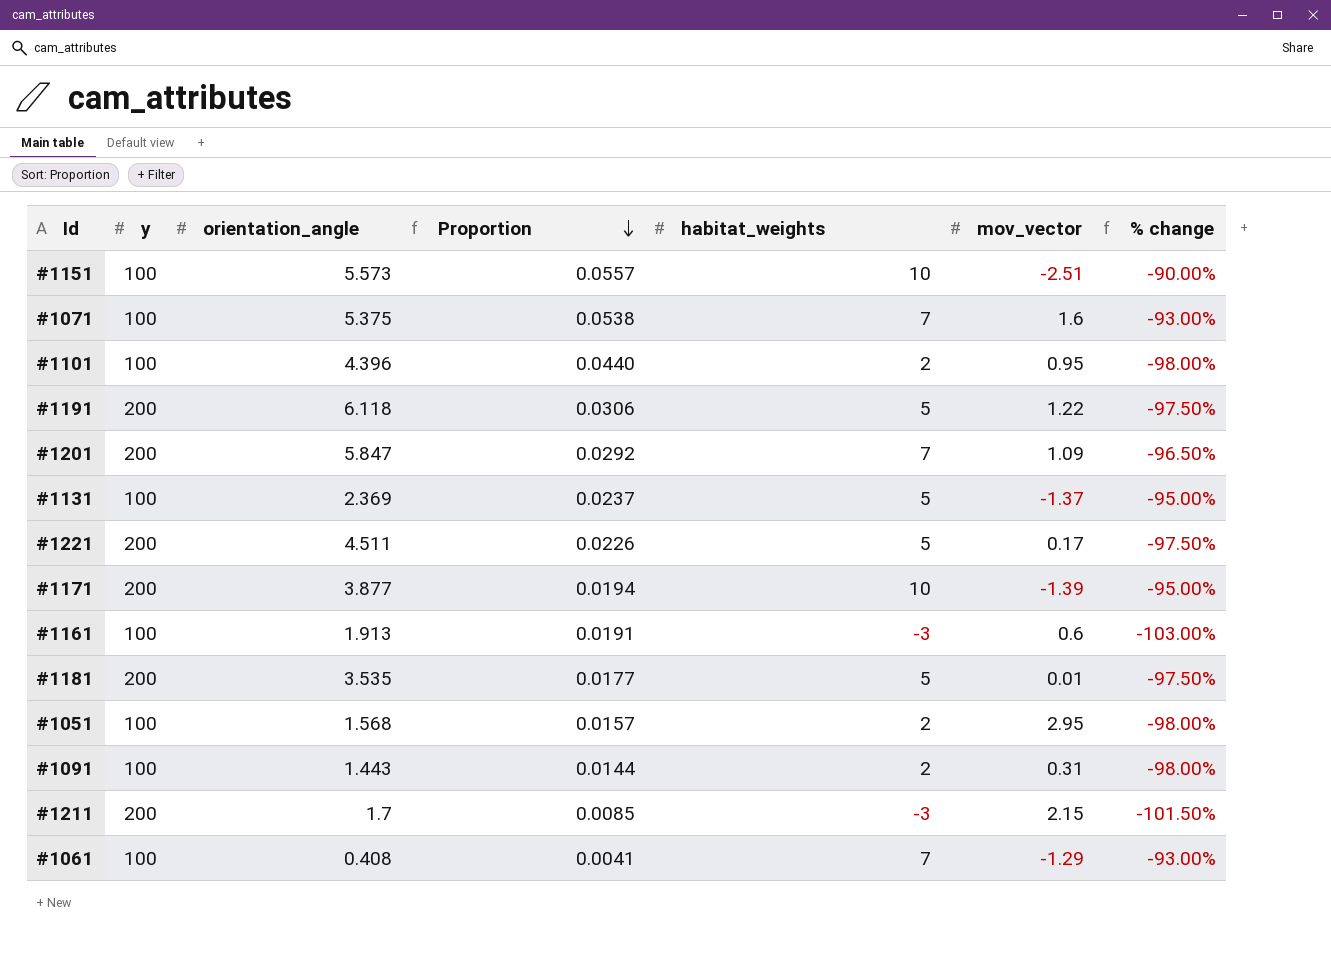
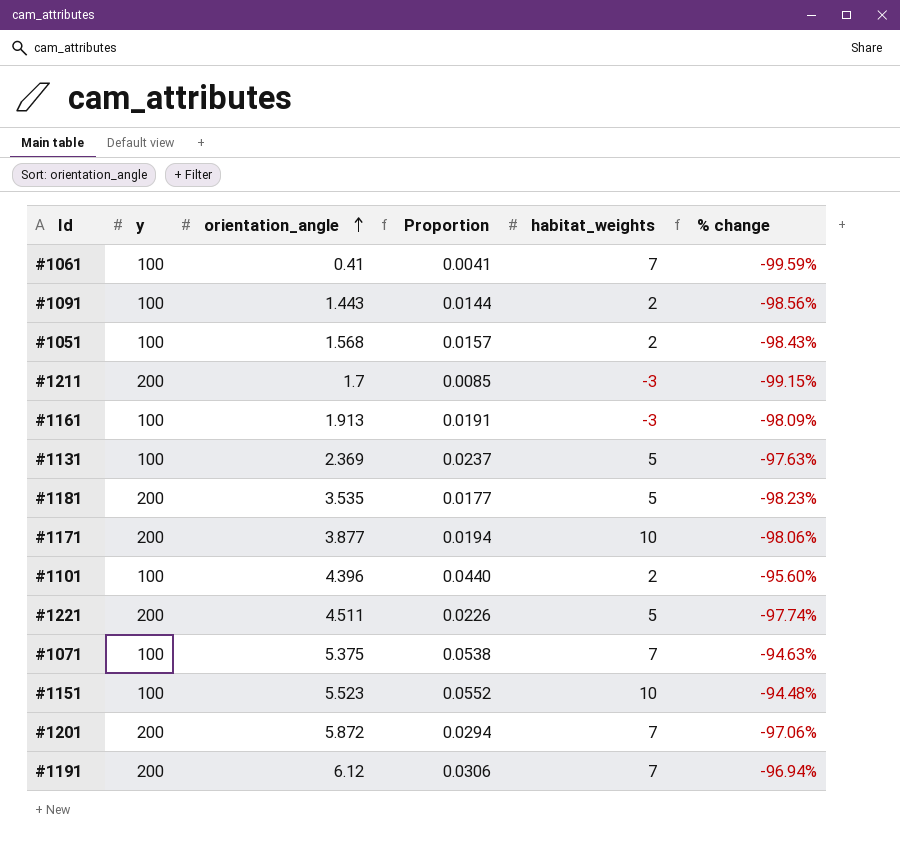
row order: Proportion descending -> orientation_angle ascending
column mov_vector | position: 6 -> none
column % change | formula: ([habitat_weights] - [y]) / [y] -> ([orientation_angle] - [y]) / [y]
#1061 | orientation_angle: 0.408 -> 0.41
#1151 | orientation_angle: 5.573 -> 5.523
#1151 | Proportion: 0.0557 -> 0.0552
#1201 | orientation_angle: 5.847 -> 5.872
#1201 | Proportion: 0.0292 -> 0.0294
#1191 | orientation_angle: 6.118 -> 6.12
#1191 | habitat_weights: 5 -> 7

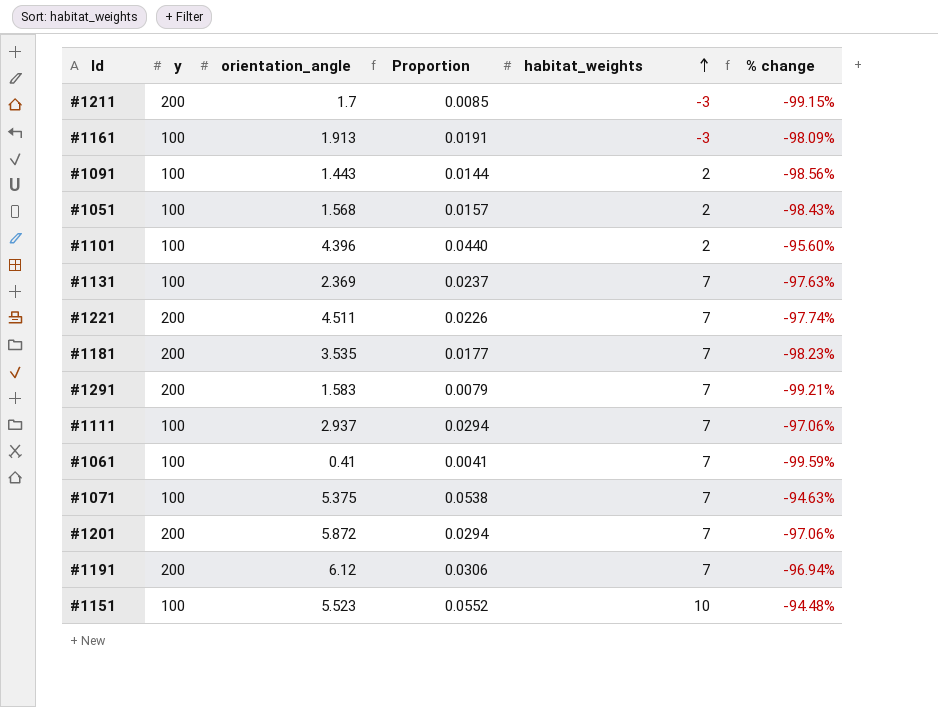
row order: orientation_angle ascending -> habitat_weights ascending
row #1171: 200 | 3.877 | 0.0194 | 10 | -98.06% -> none
#1131 | habitat_weights: 5 -> 7
#1221 | habitat_weights: 5 -> 7
#1181 | habitat_weights: 5 -> 7
row #1291: none -> 200 | 1.583 | 0.0079 | 7 | -99.21%
row #1111: none -> 100 | 2.937 | 0.0294 | 7 | -97.06%

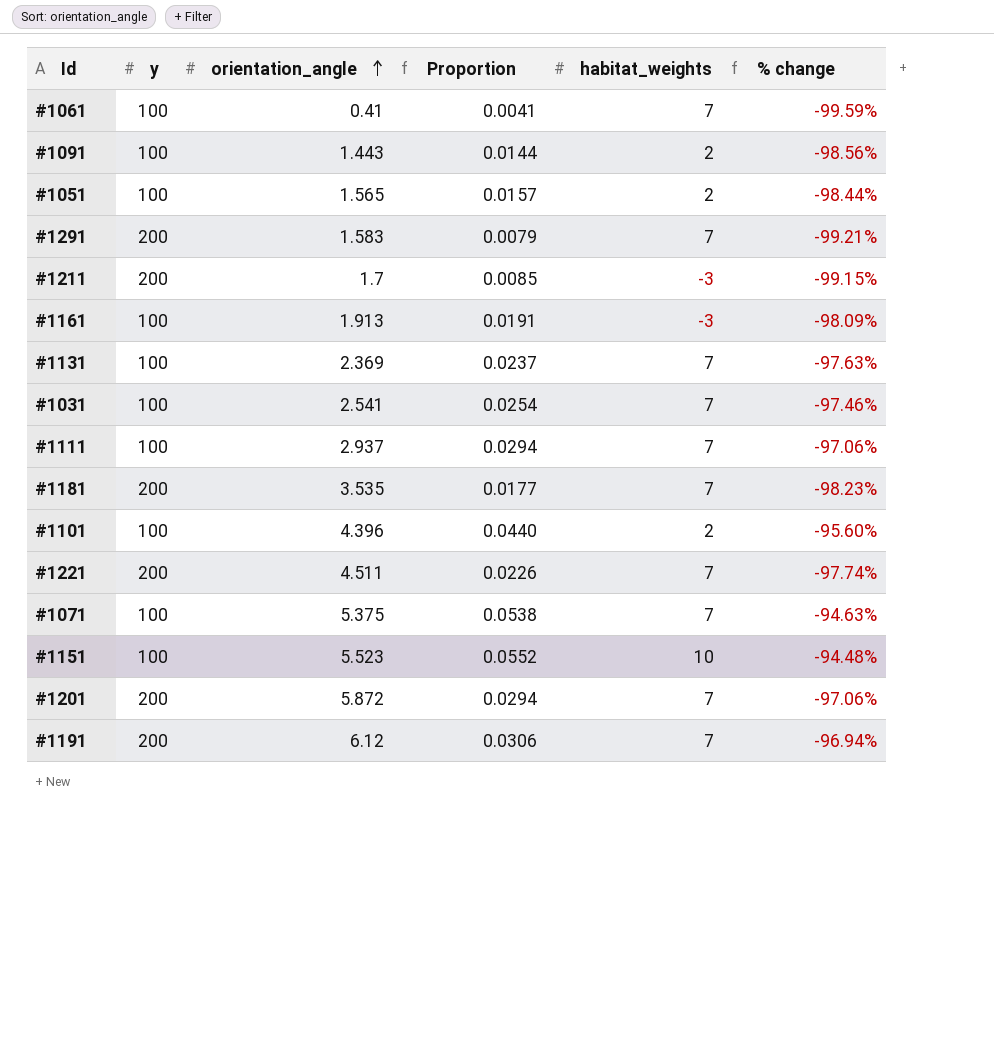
row order: habitat_weights ascending -> orientation_angle ascending
#1051 | orientation_angle: 1.568 -> 1.565
#1051 | % change: -98.43% -> -98.44%
row #1031: none -> 100 | 2.541 | 0.0254 | 7 | -97.46%

